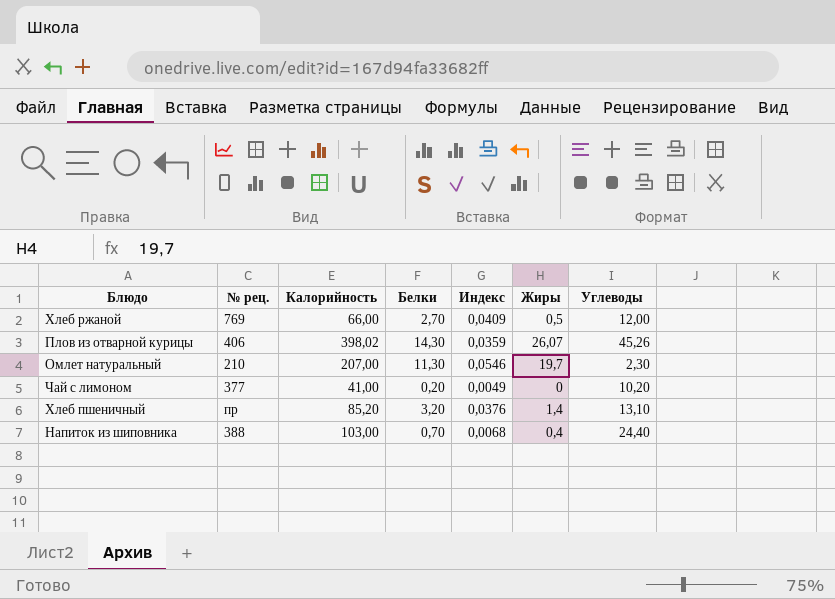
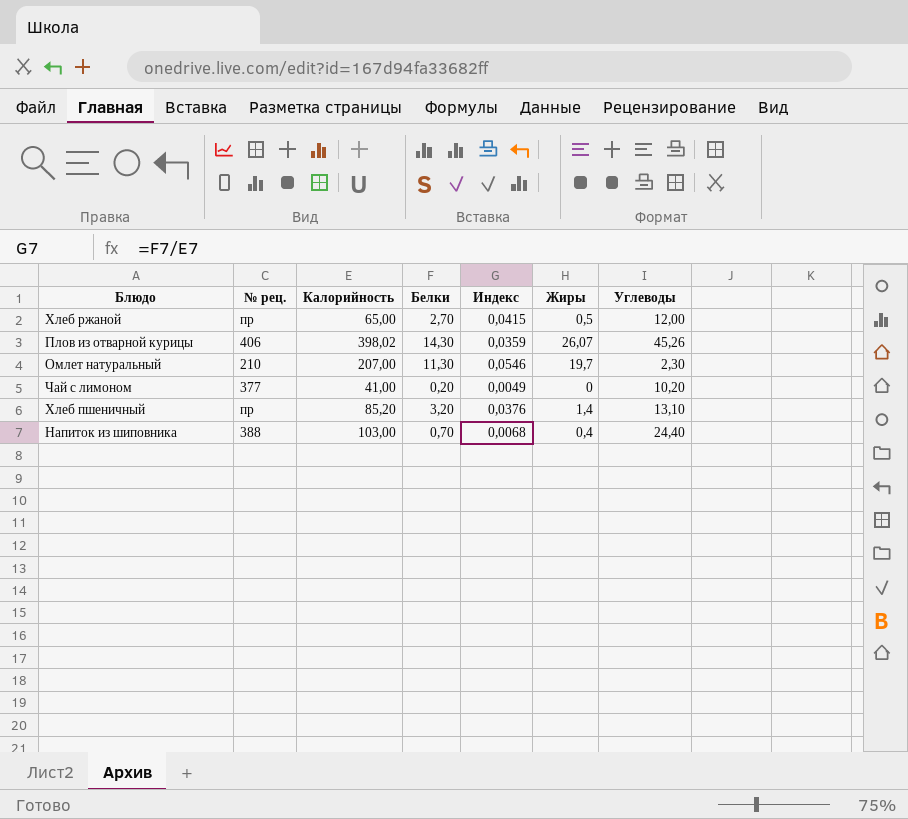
Хлеб ржаной | № рец.: 769 -> пр
Хлеб ржаной | Калорийность: 66,00 -> 65,00
Хлеб ржаной | Индекс: 0,0409 -> 0,0415

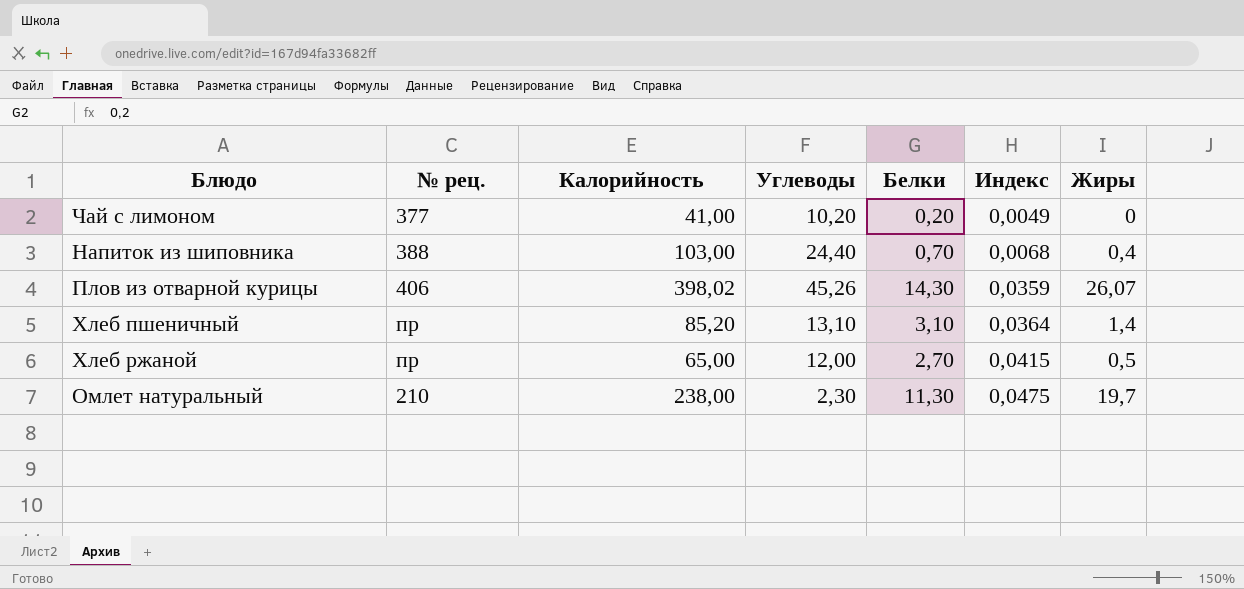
row order: none -> Индекс ascending
column Углеводы | position: 7 -> 4
Хлеб пшеничный | Белки: 3,20 -> 3,10
Хлеб пшеничный | Индекс: 0,0376 -> 0,0364
Омлет натуральный | Калорийность: 207,00 -> 238,00
Омлет натуральный | Индекс: 0,0546 -> 0,0475

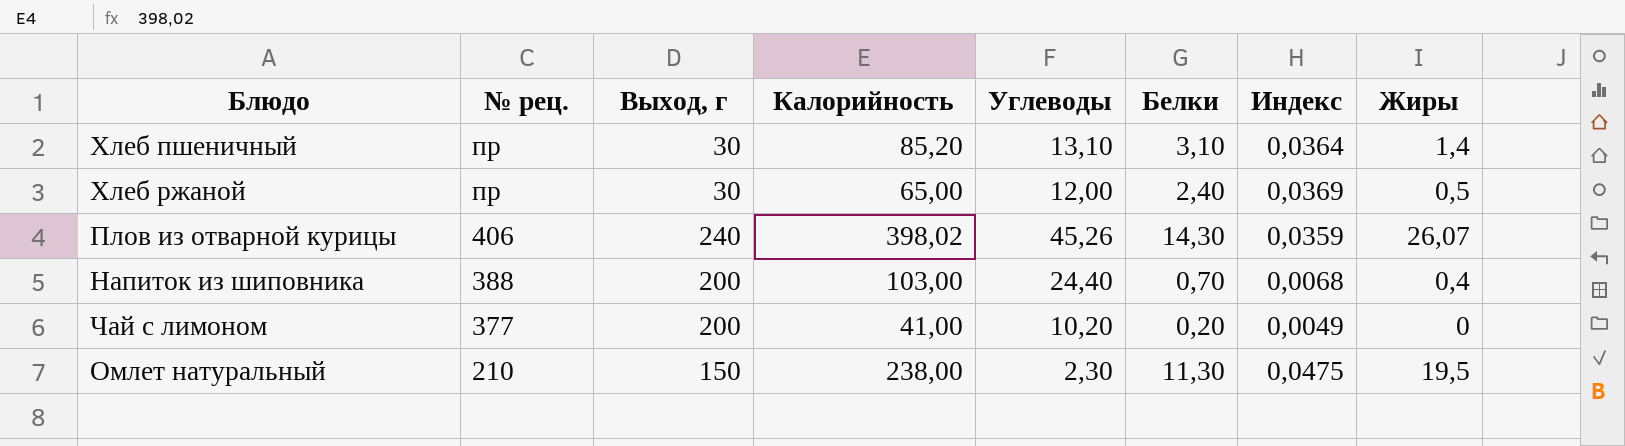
row order: Индекс ascending -> № рец. descending
column Выход, г | position: none -> 3
Хлеб ржаной | Белки: 2,70 -> 2,40
Хлеб ржаной | Индекс: 0,0415 -> 0,0369
Омлет натуральный | Жиры: 19,7 -> 19,5

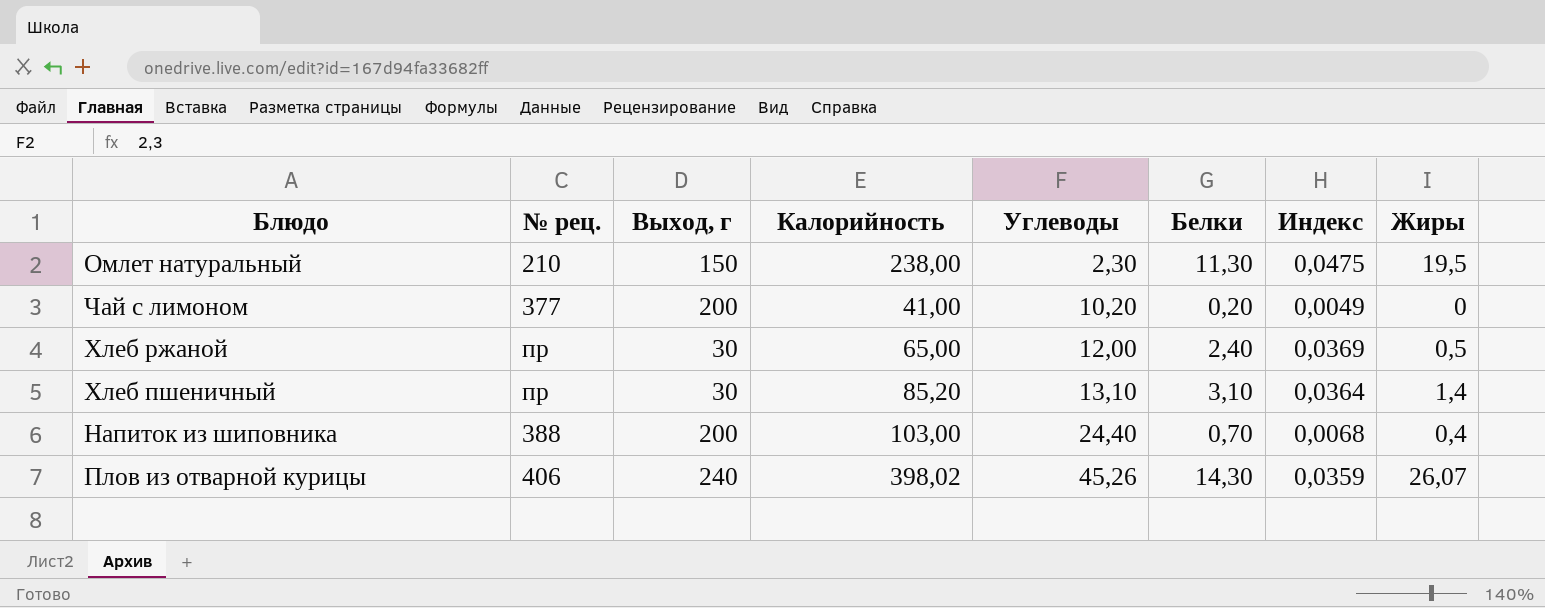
row order: № рец. descending -> Углеводы ascending

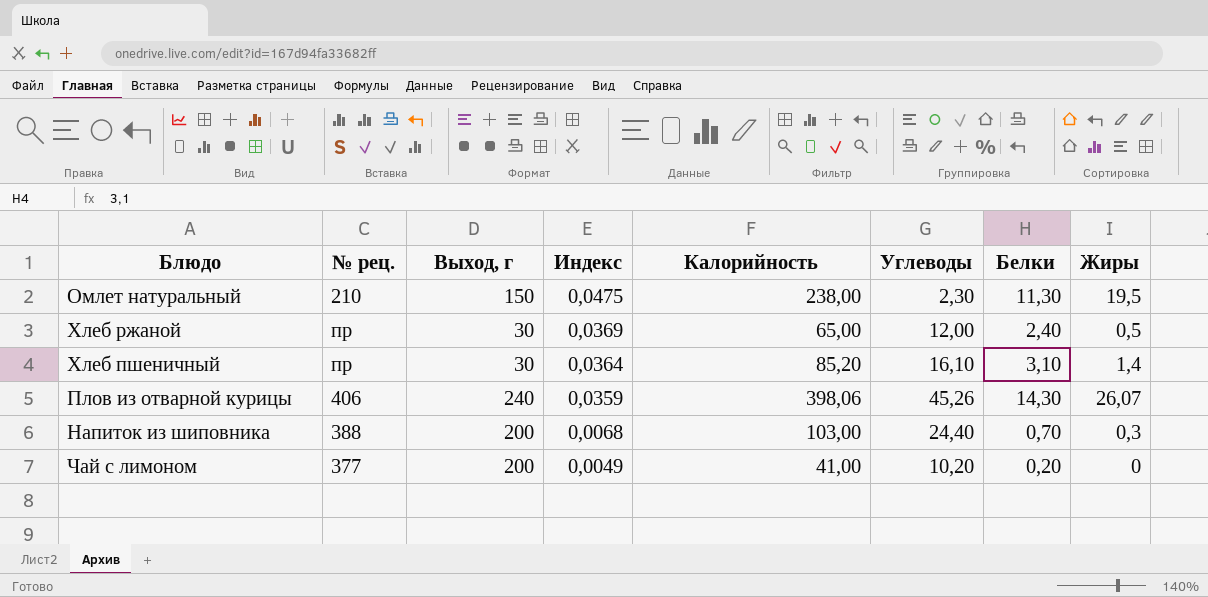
row order: Углеводы ascending -> Индекс descending
column Индекс | position: 7 -> 4
Хлеб пшеничный | Углеводы: 13,10 -> 16,10
Плов из отварной курицы | Калорийность: 398,02 -> 398,06
Напиток из шиповника | Жиры: 0,4 -> 0,3

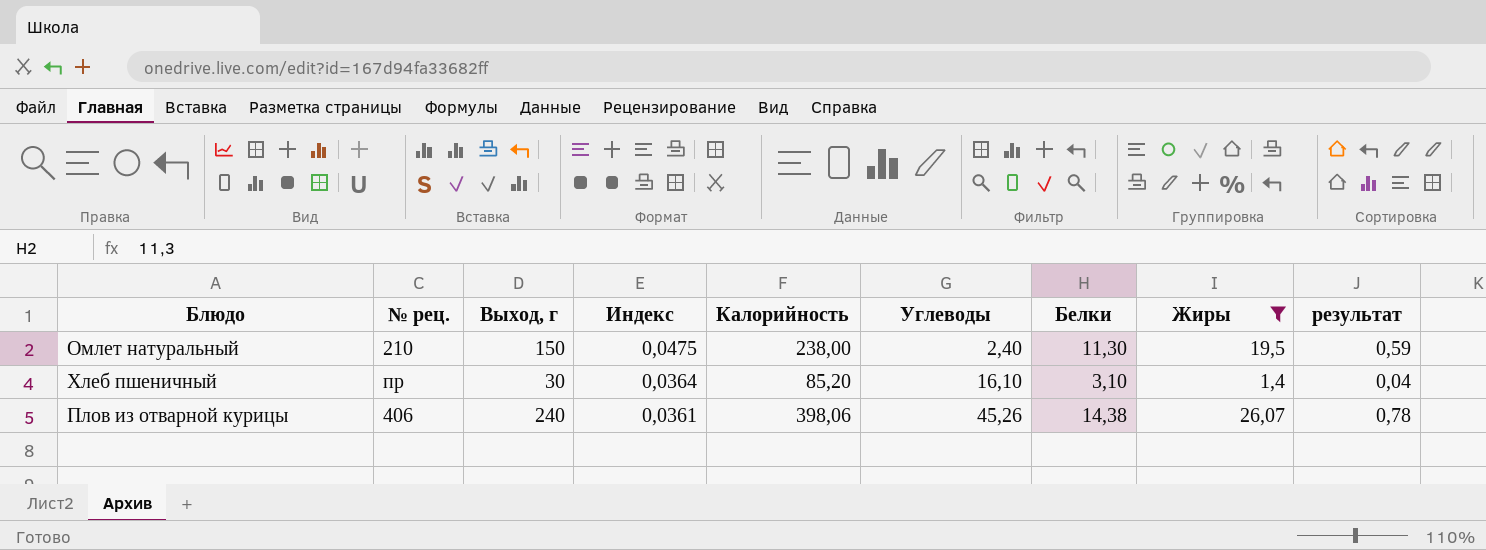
filter: none -> Жиры >= 1,4
column результат | formula: none -> [Жиры] * 0,03
Омлет натуральный | Углеводы: 2,30 -> 2,40
Плов из отварной курицы | Индекс: 0,0359 -> 0,0361
Плов из отварной курицы | Белки: 14,30 -> 14,38

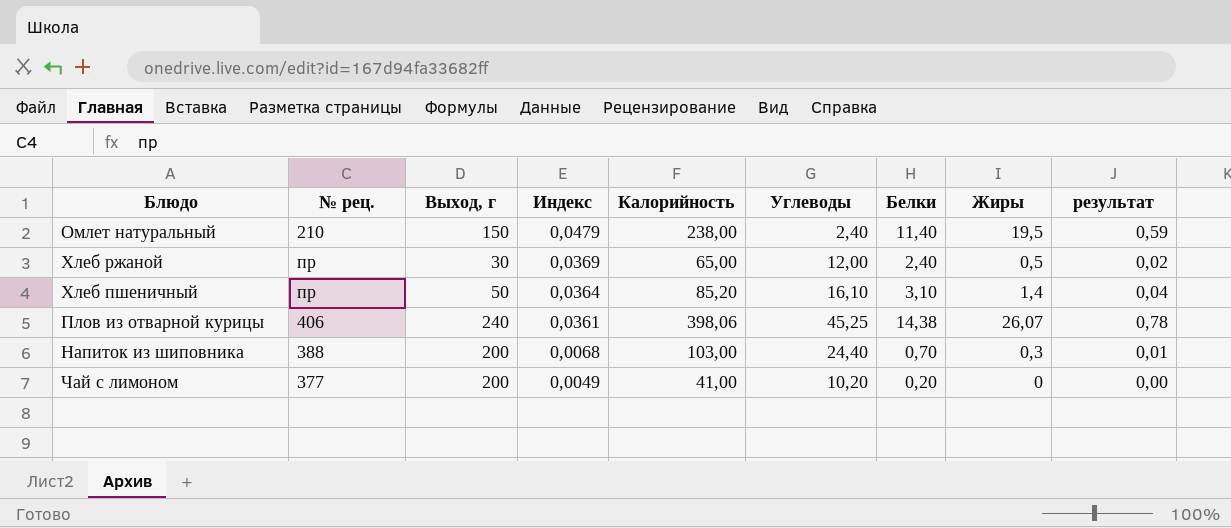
filter: Жиры >= 1,4 -> none
Омлет натуральный | Индекс: 0,0475 -> 0,0479
Омлет натуральный | Белки: 11,30 -> 11,40
Хлеб пшеничный | Выход, г: 30 -> 50
Плов из отварной курицы | Углеводы: 45,26 -> 45,25

